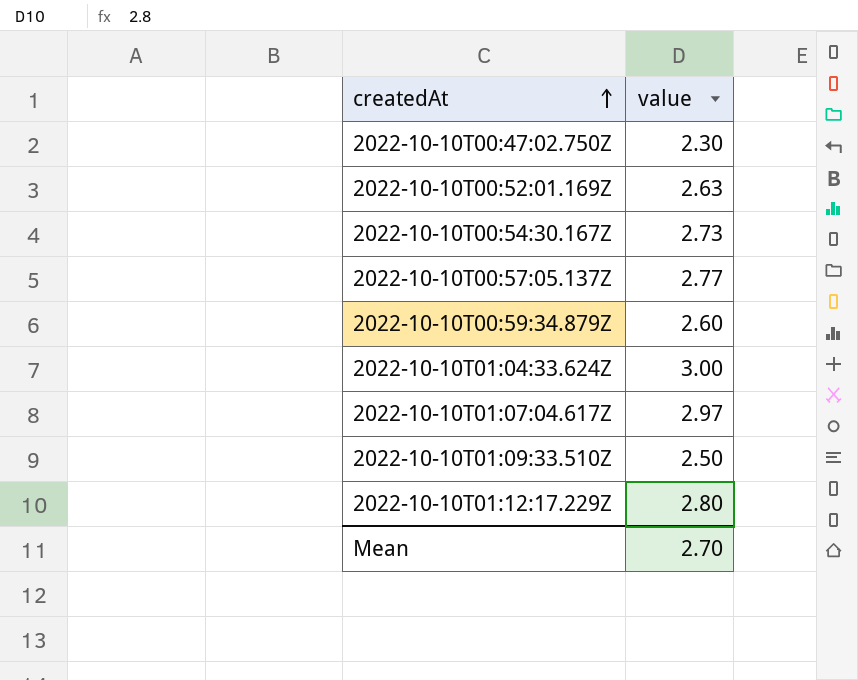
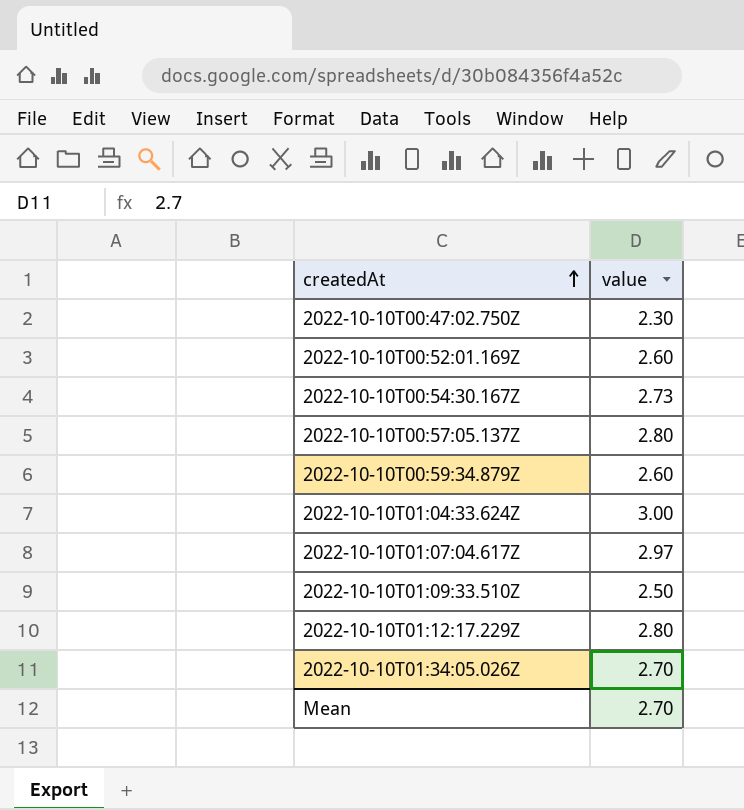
2022-10-10T00:52:01.169Z | value: 2.63 -> 2.60
2022-10-10T00:57:05.137Z | value: 2.77 -> 2.80
row 2022-10-10T01:34:05.026Z: none -> 2.70

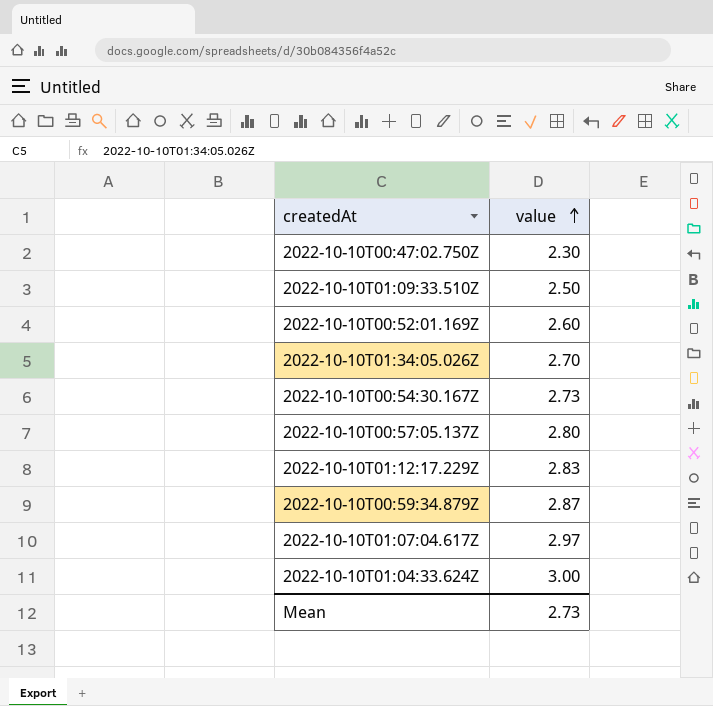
row order: createdAt ascending -> value ascending
2022-10-10T01:12:17.229Z | value: 2.80 -> 2.83
2022-10-10T00:59:34.879Z | value: 2.60 -> 2.87
Mean | value: 2.70 -> 2.73

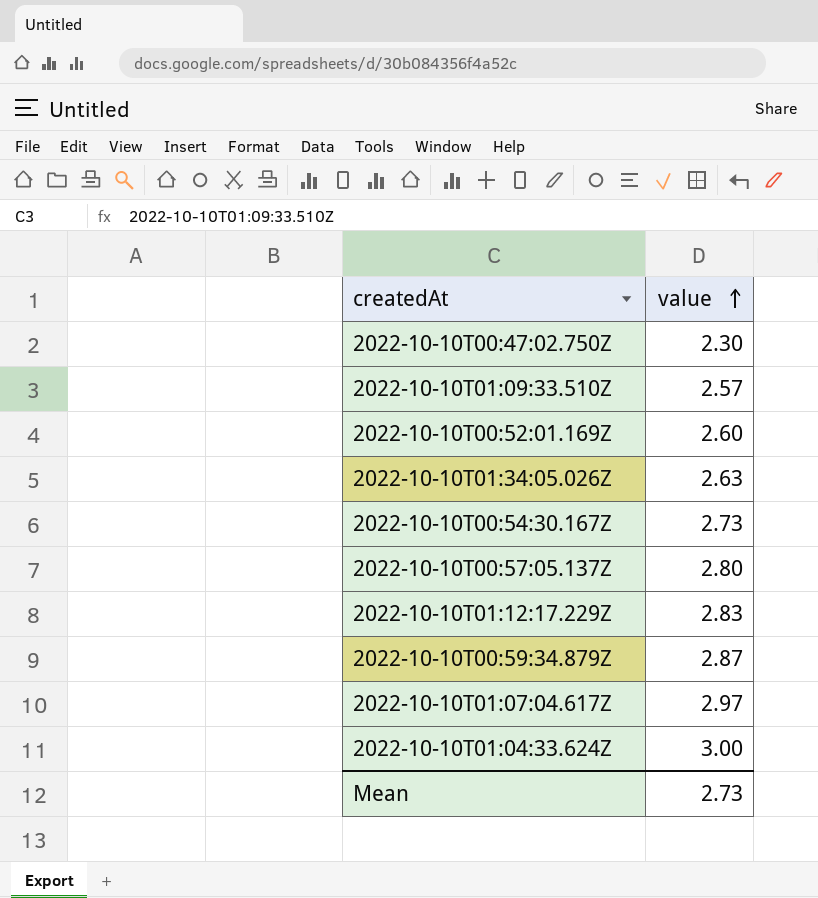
2022-10-10T01:09:33.510Z | value: 2.50 -> 2.57
2022-10-10T01:34:05.026Z | value: 2.70 -> 2.63

